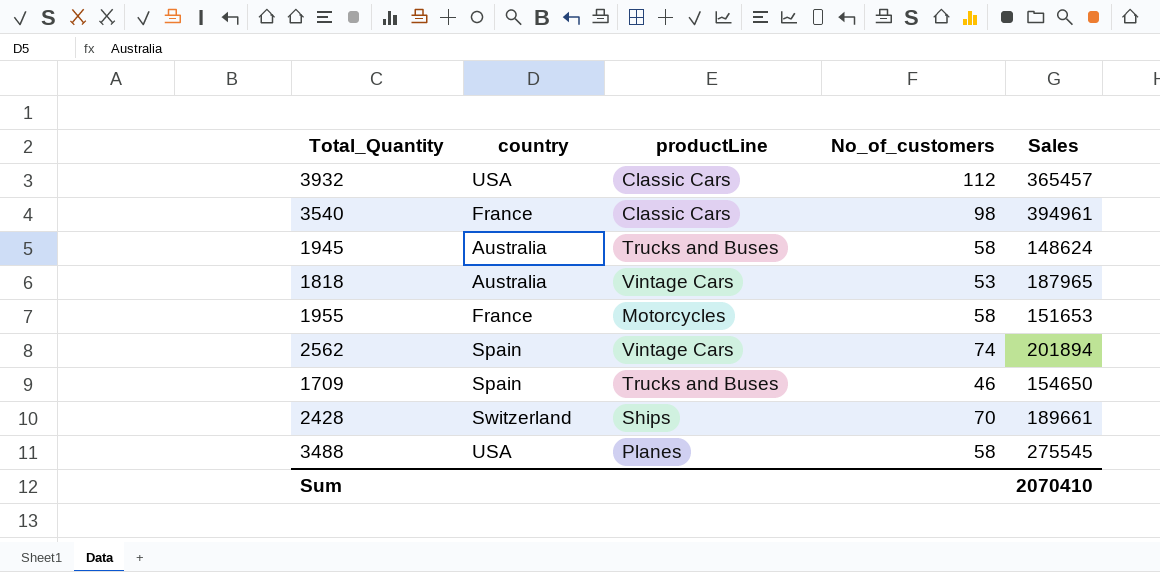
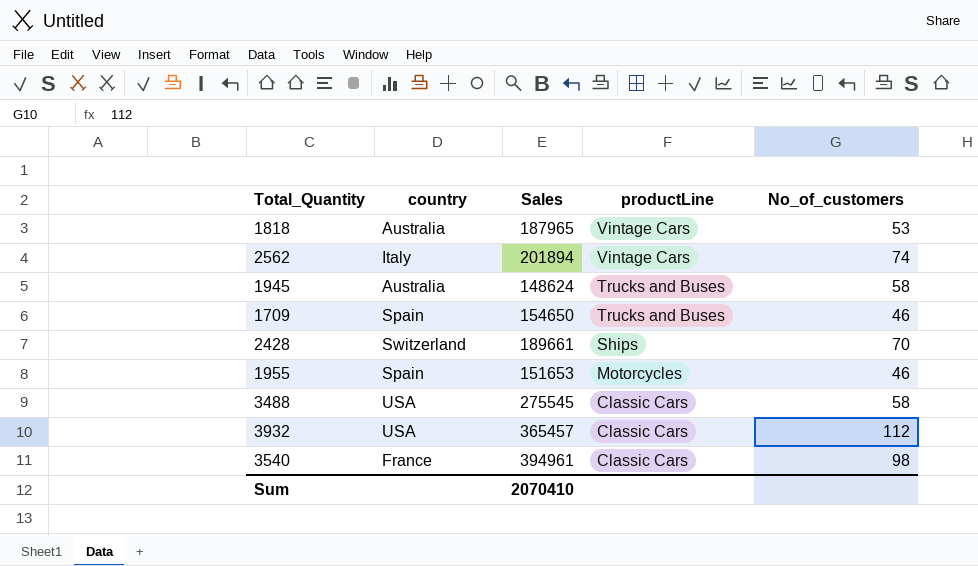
row order: none -> productLine descending
column Sales | position: 5 -> 3
2562 | country: Spain -> Italy
1955 | country: France -> Spain
1955 | No_of_customers: 58 -> 46
3488 | productLine: Planes -> Classic Cars

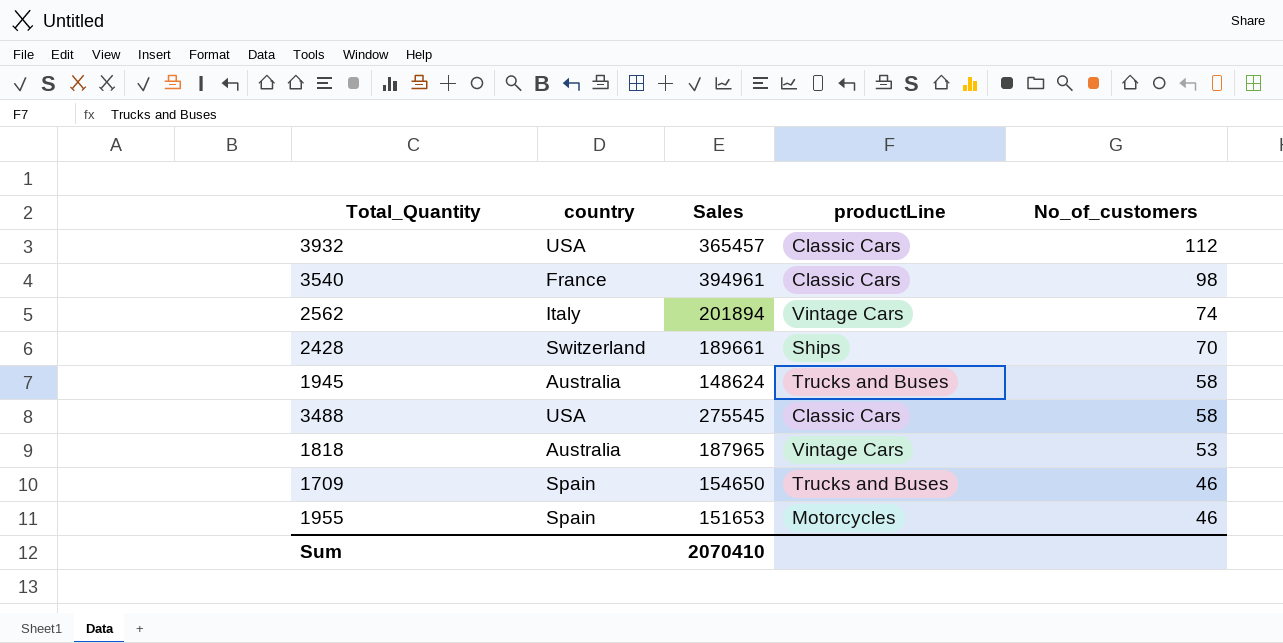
row order: productLine descending -> No_of_customers descending

